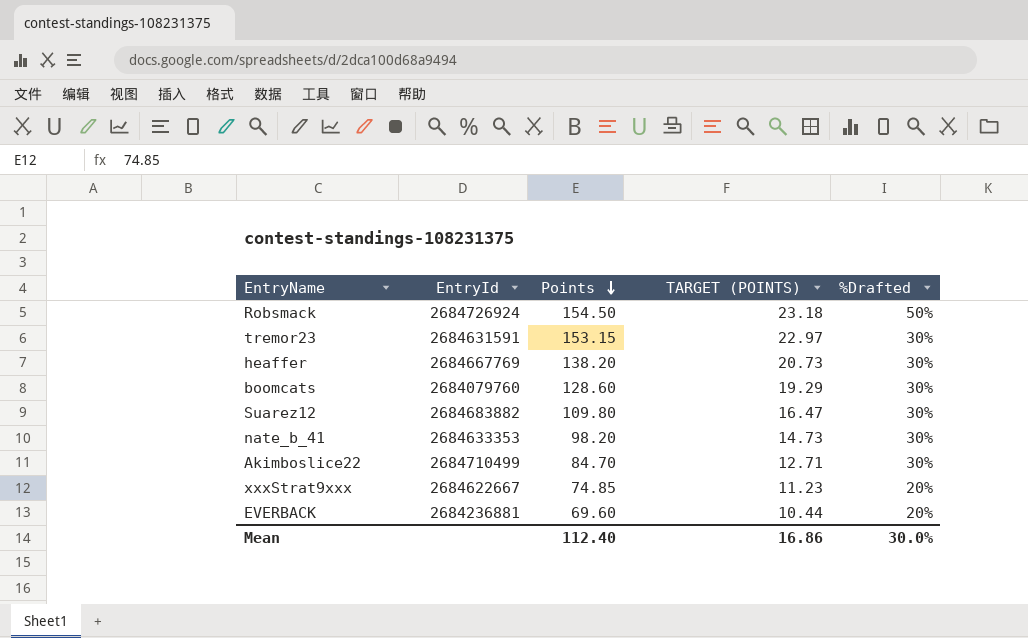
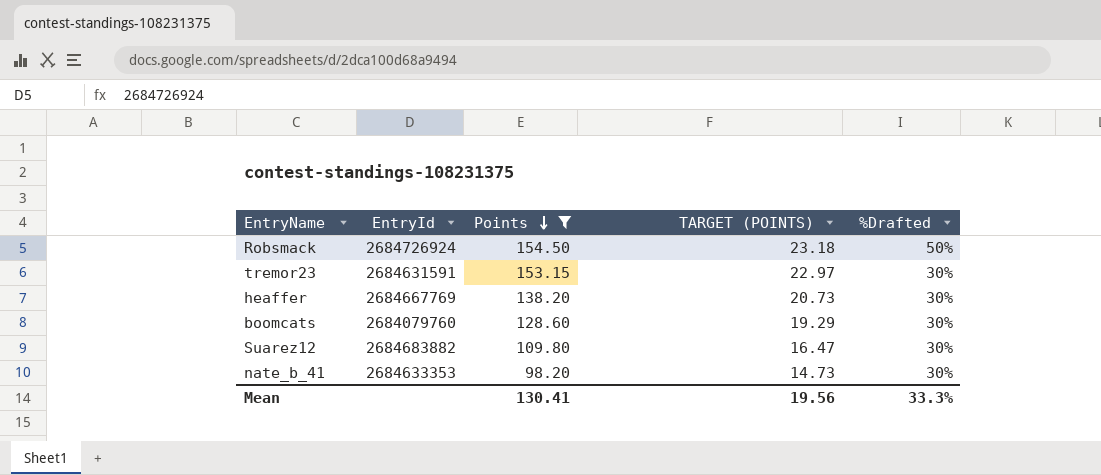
filter: none -> Points >= 98.20
Mean | Points: 112.40 -> 130.41
Mean | TARGET (POINTS): 16.86 -> 19.56
Mean | %Drafted: 30.0% -> 33.3%

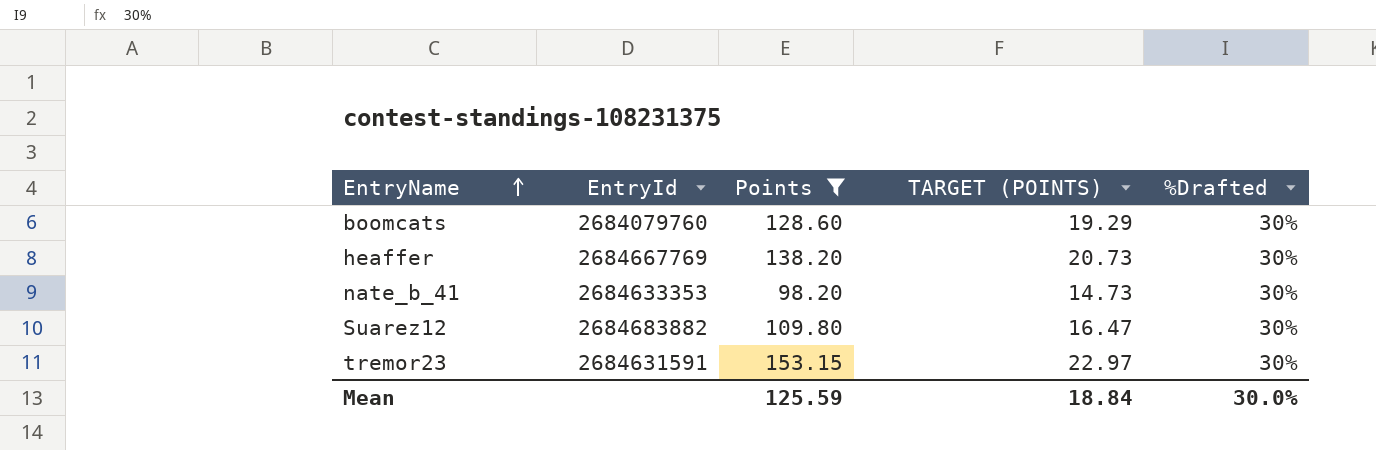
row order: Points descending -> EntryName ascending
row Robsmack: 2684726924 | 154.50 | 23.18 | 50% -> none
Mean | Points: 130.41 -> 125.59
Mean | TARGET (POINTS): 19.56 -> 18.84
Mean | %Drafted: 33.3% -> 30.0%

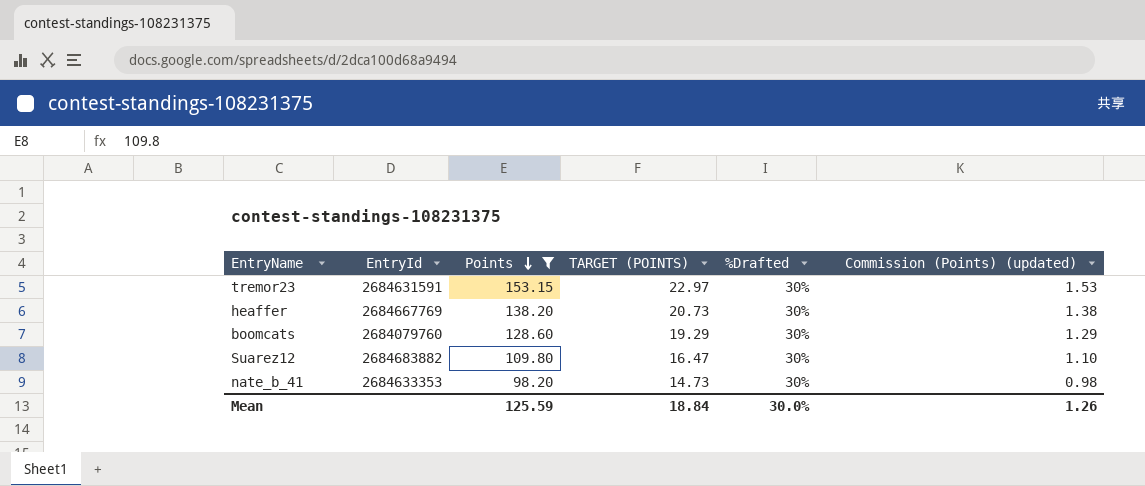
row order: EntryName ascending -> Points descending
column Commission (Points) (updated) | formula: none -> [Points] * 0.01

